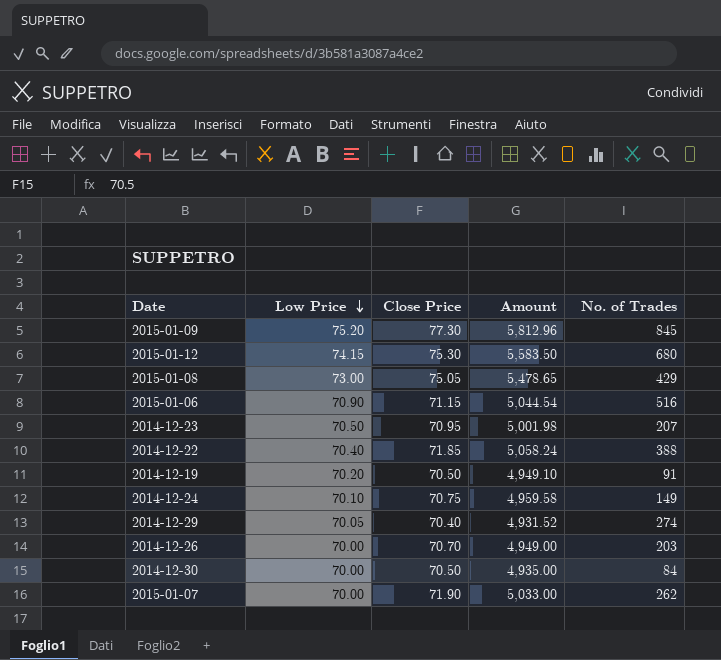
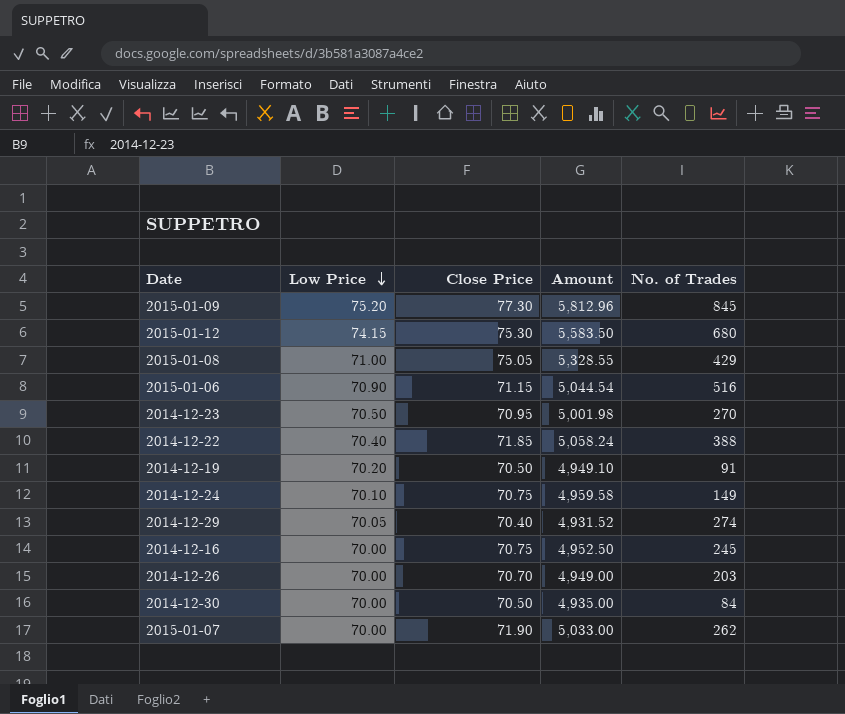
2015-01-08 | Low Price: 73.00 -> 71.00
2015-01-08 | Amount: 5,478.65 -> 5,328.55
2014-12-23 | No. of Trades: 207 -> 270
row 2014-12-16: none -> 70.00 | 70.75 | 4,952.50 | 245

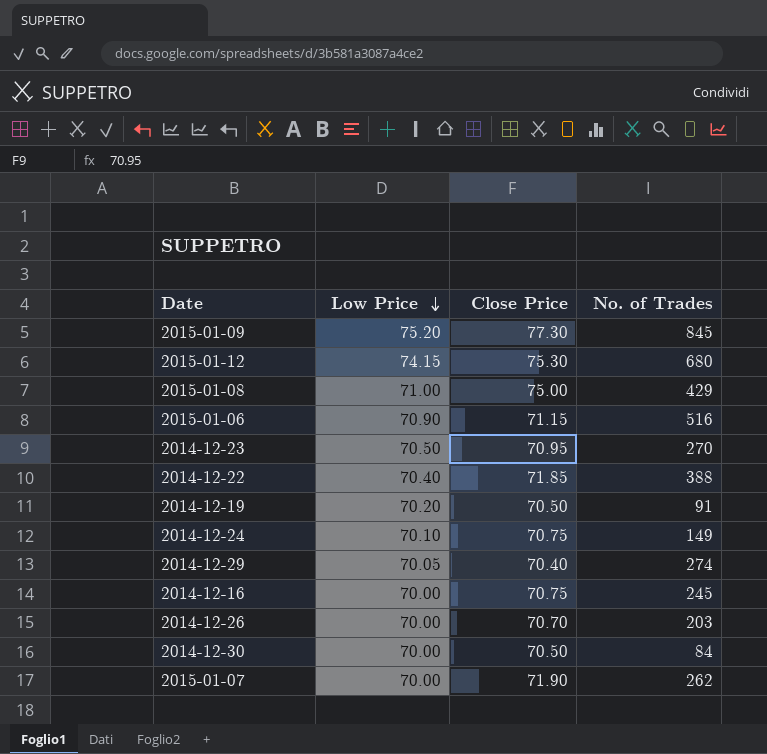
column Amount | formula: [Low Price] * [Close Price] -> none
2015-01-08 | Close Price: 75.05 -> 75.00

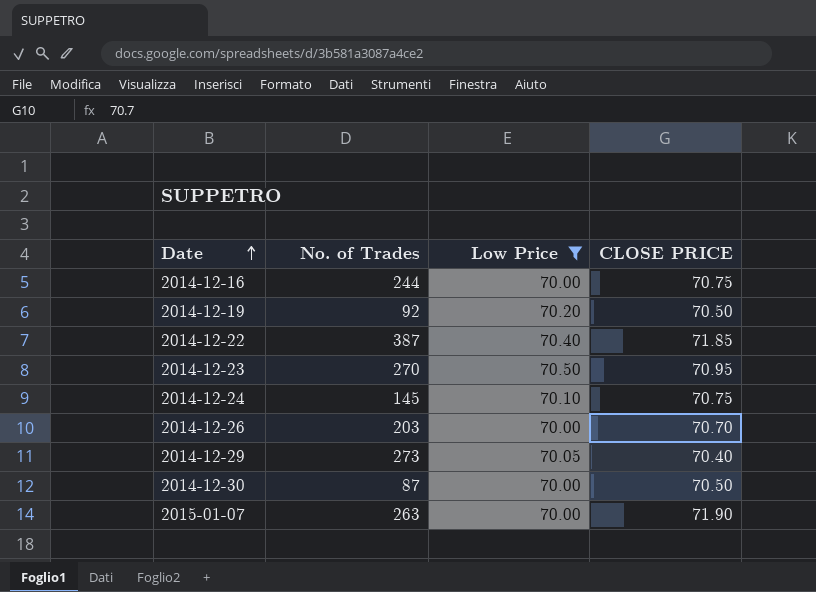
filter: none -> Low Price <= 70.50
row order: Low Price descending -> Date ascending
column No. of Trades | position: 4 -> 2
column name: Close Price -> CLOSE PRICE
2014-12-16 | No. of Trades: 245 -> 244
2014-12-19 | No. of Trades: 91 -> 92
2014-12-22 | No. of Trades: 388 -> 387
2014-12-24 | No. of Trades: 149 -> 145
2014-12-29 | No. of Trades: 274 -> 273
2014-12-30 | No. of Trades: 84 -> 87
2015-01-07 | No. of Trades: 262 -> 263

